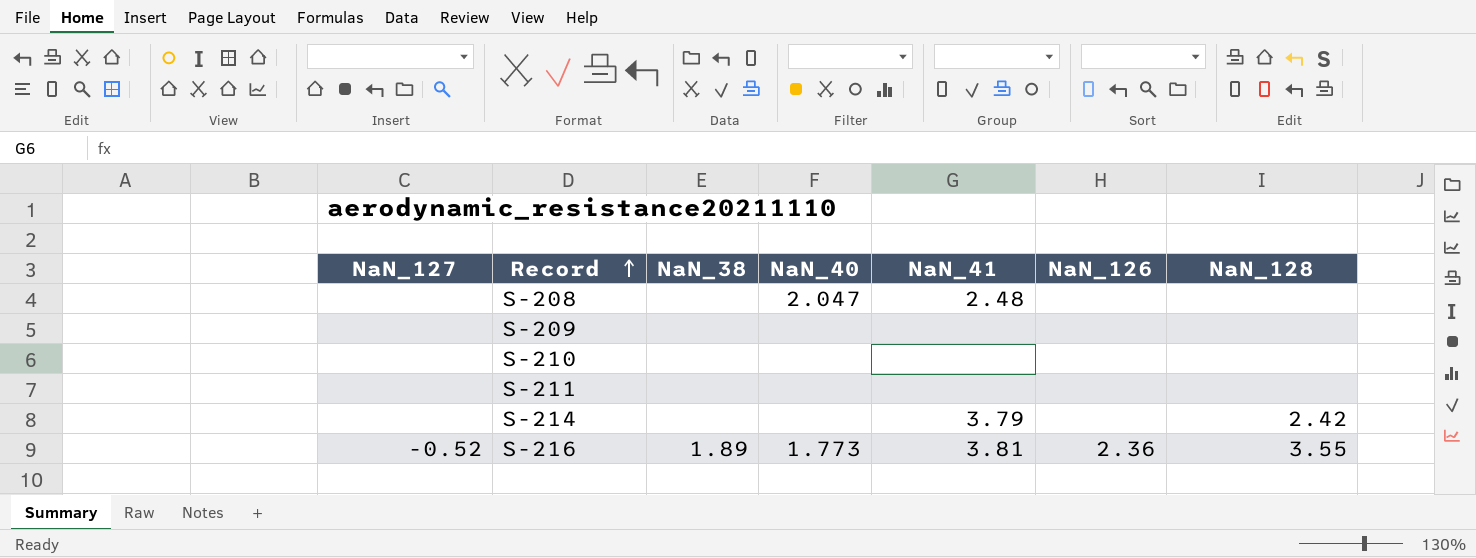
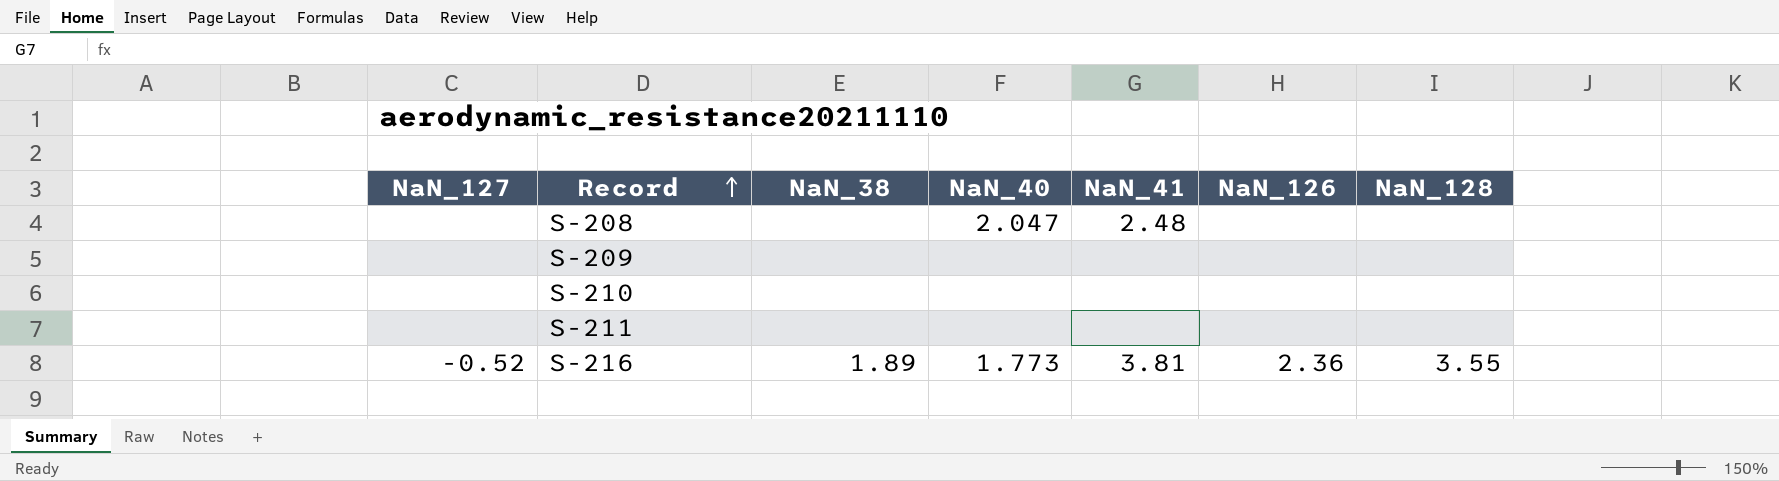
row S-214: none | none | none | 3.79 | none | 2.42 -> none

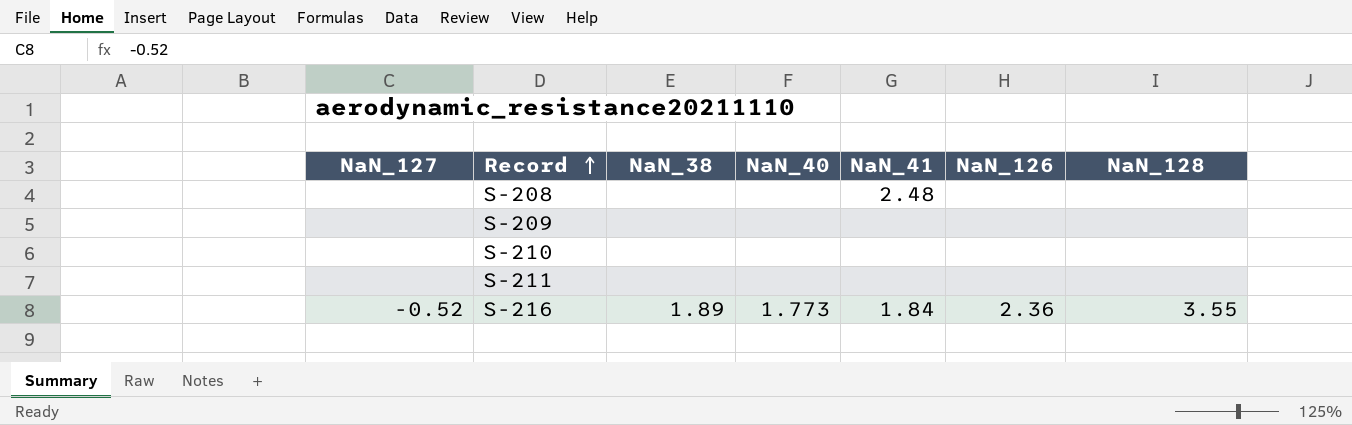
S-208 | NaN_40: 2.047 -> none
S-216 | NaN_41: 3.81 -> 1.84

